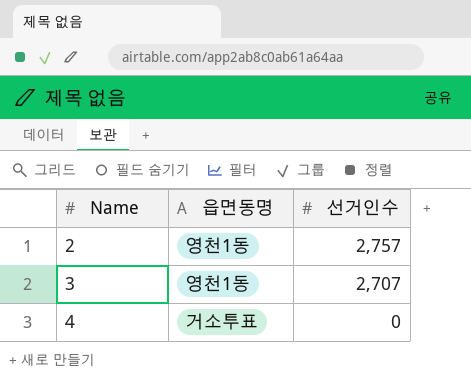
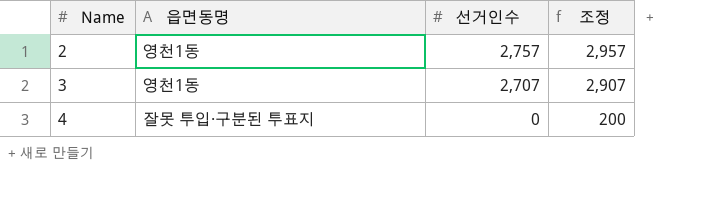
column 조정 | formula: none -> [선거인수] + 200
4 | 읍면동명: 거소투표 -> 잘못 투입·구분된 투표지

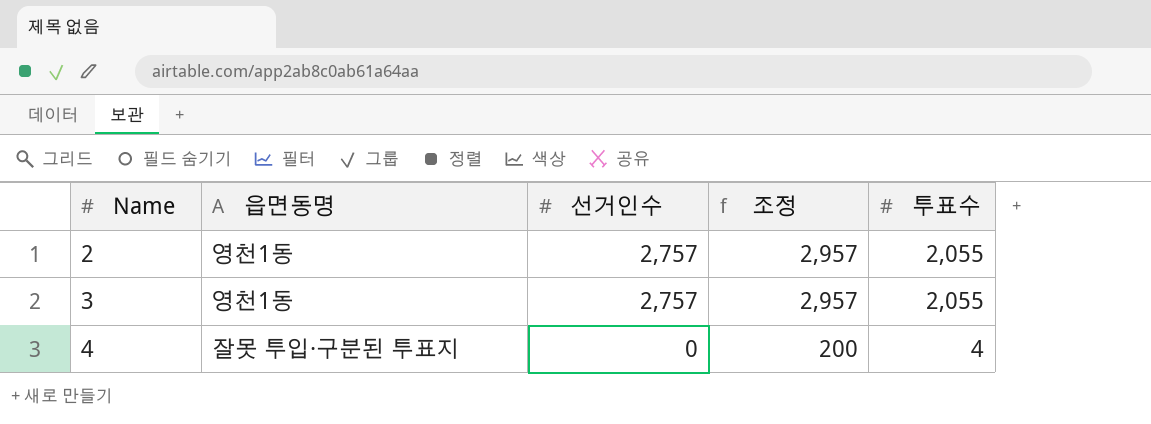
column 투표수 | position: none -> 5
3 | 선거인수: 2,707 -> 2,757
3 | 조정: 2,907 -> 2,957

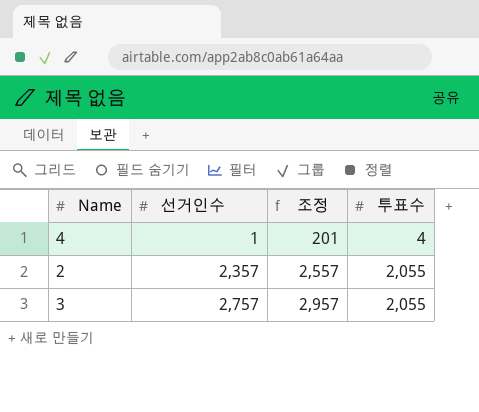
row order: Name ascending -> 선거인수 ascending
column 읍면동명 | position: 2 -> none
4 | 선거인수: 0 -> 1
4 | 조정: 200 -> 201
2 | 선거인수: 2,757 -> 2,357
2 | 조정: 2,957 -> 2,557

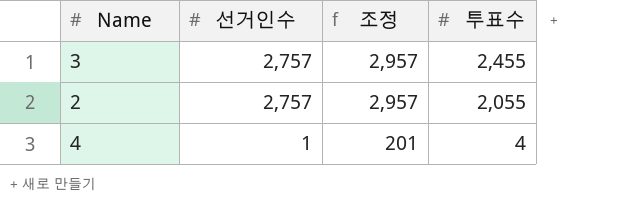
row order: 선거인수 ascending -> 선거인수 descending
3 | 투표수: 2,055 -> 2,455
2 | 선거인수: 2,357 -> 2,757
2 | 조정: 2,557 -> 2,957

